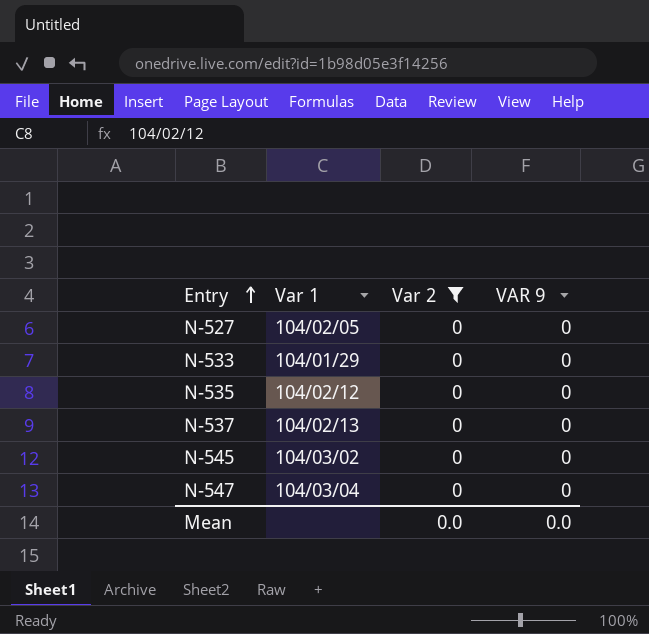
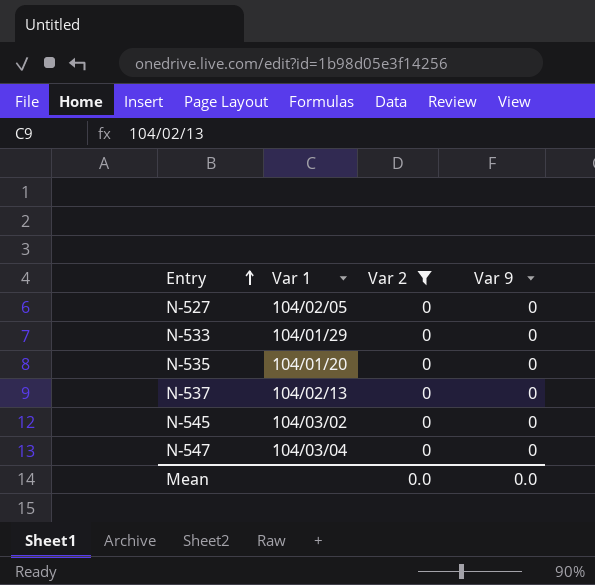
column name: VAR 9 -> Var 9
N-535 | Var 1: 104/02/12 -> 104/01/20

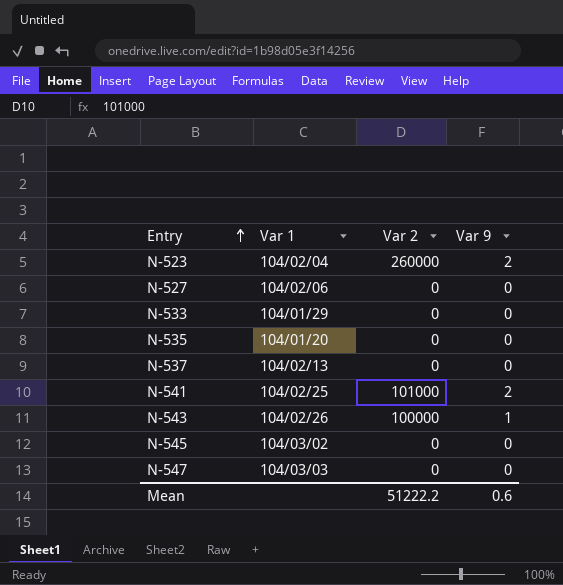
filter: Var 2 = 0 -> none
N-527 | Var 1: 104/02/05 -> 104/02/06
N-547 | Var 1: 104/03/04 -> 104/03/03
Mean | Var 2: 0.0 -> 51222.2
Mean | Var 9: 0.0 -> 0.6

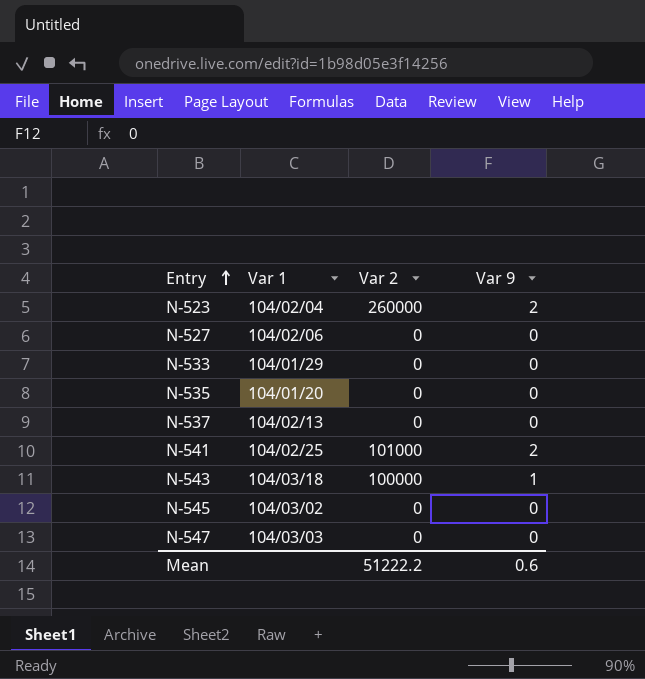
N-543 | Var 1: 104/02/26 -> 104/03/18

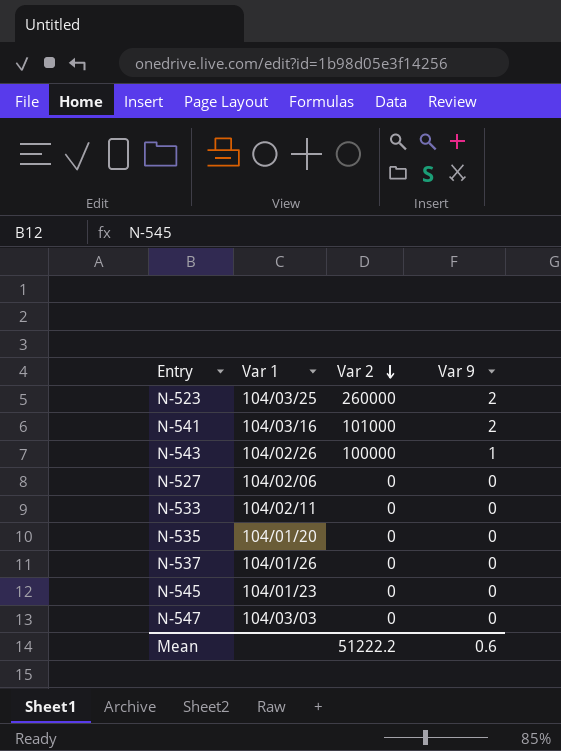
row order: Entry ascending -> Var 2 descending
N-523 | Var 1: 104/02/04 -> 104/03/25
N-541 | Var 1: 104/02/25 -> 104/03/16
N-543 | Var 1: 104/03/18 -> 104/02/26
N-533 | Var 1: 104/01/29 -> 104/02/11
N-537 | Var 1: 104/02/13 -> 104/01/26
N-545 | Var 1: 104/03/02 -> 104/01/23

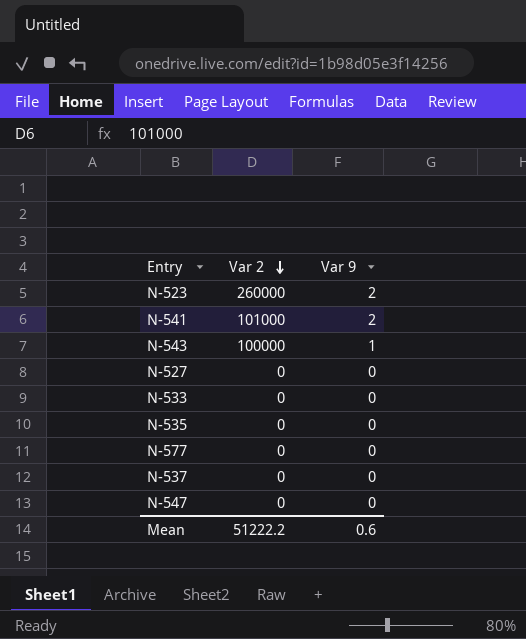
column Var 1 | position: 2 -> none
row N-545: 104/01/23 | 0 | 0 -> none
row N-577: none -> 0 | 0

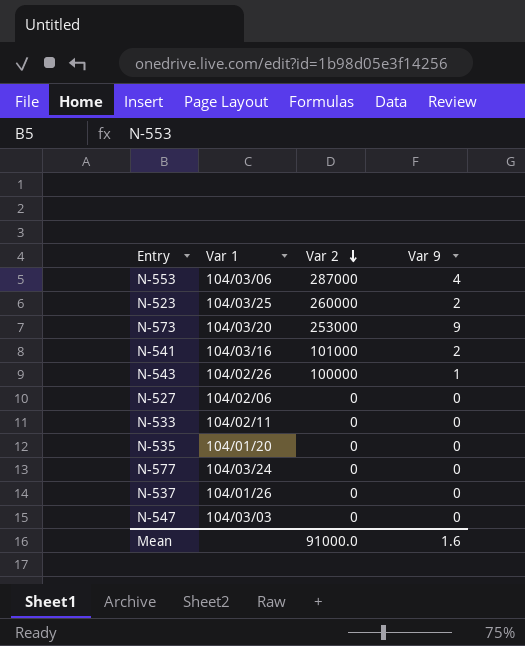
column Var 1 | position: none -> 2
row N-553: none -> 104/03/06 | 287000 | 4
row N-573: none -> 104/03/20 | 253000 | 9
Mean | Var 2: 51222.2 -> 91000.0
Mean | Var 9: 0.6 -> 1.6

